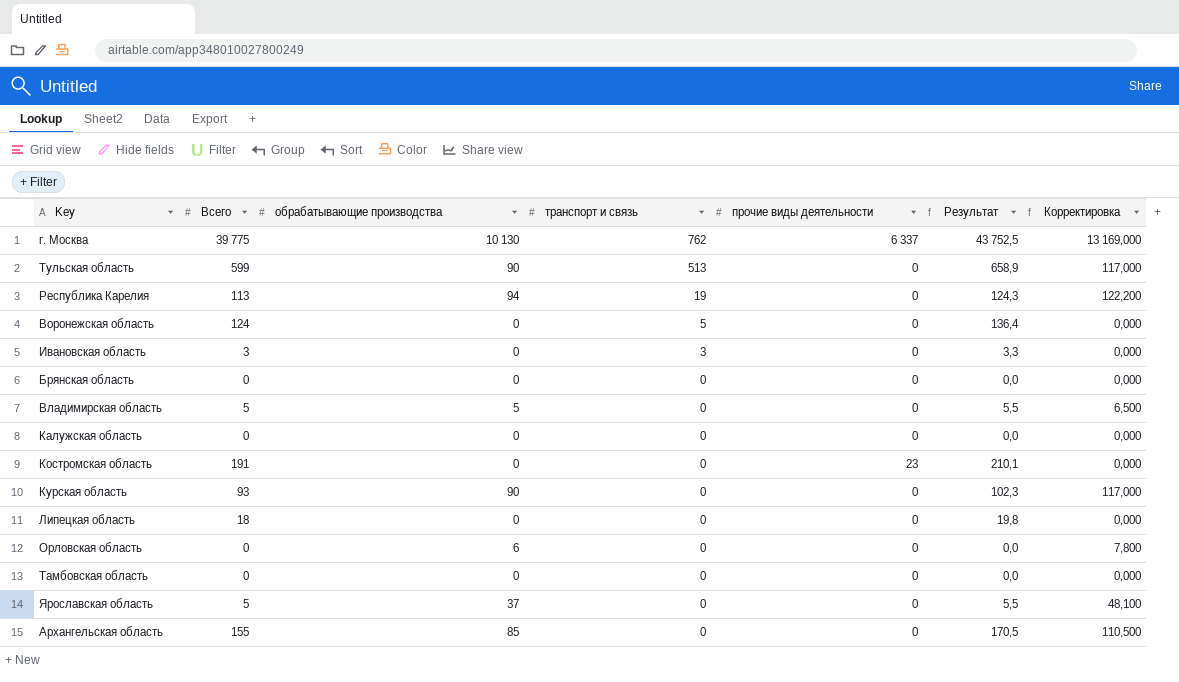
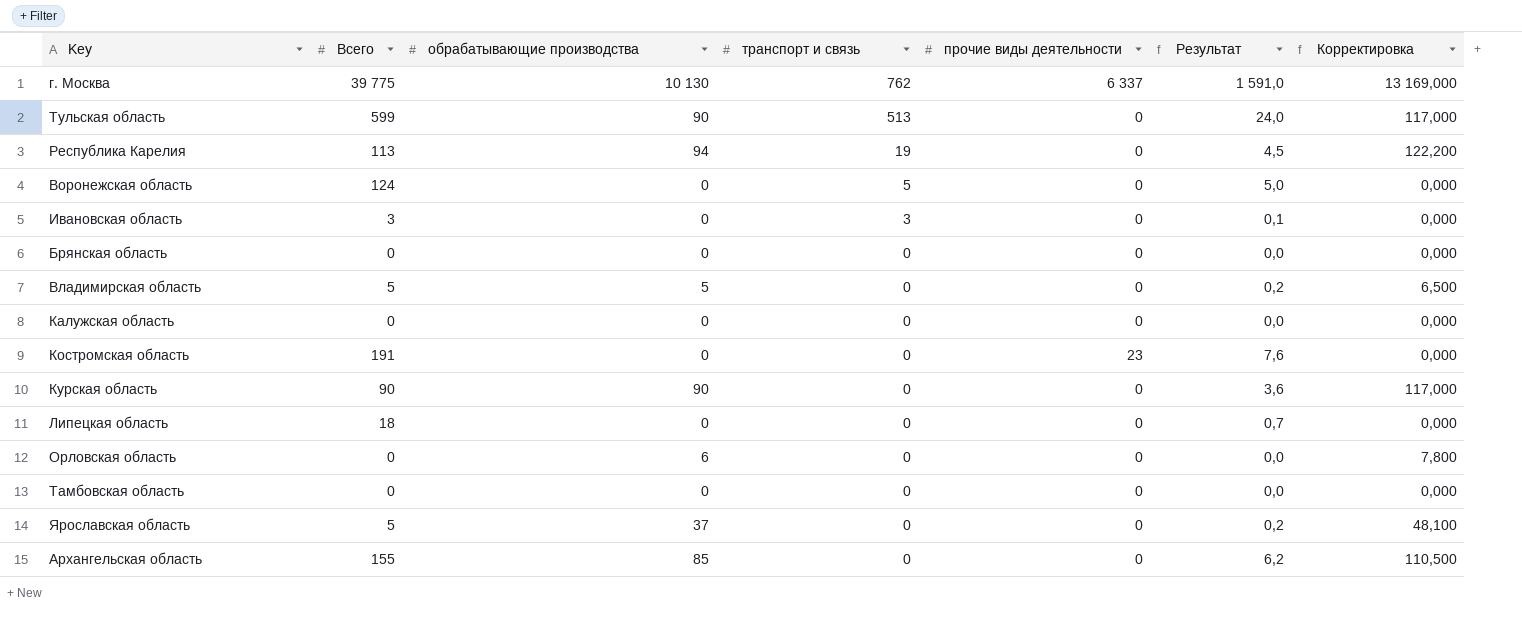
column Результат | formula: [Всего] * 1,1 -> [Всего] * 0,04
Курская область | Всего: 93 -> 90

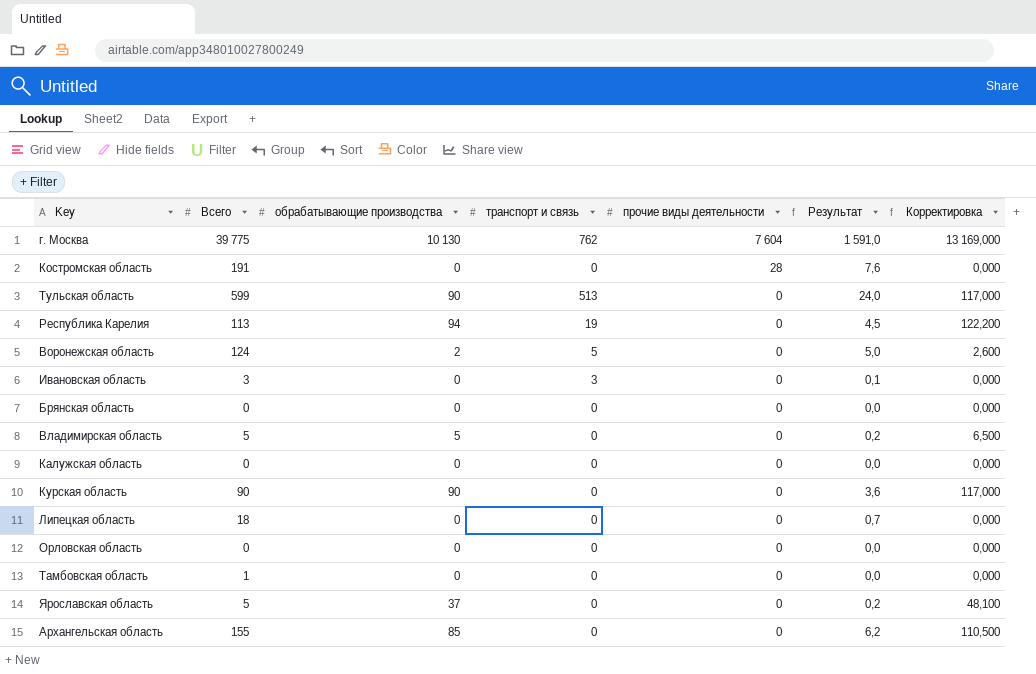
row order: транспорт и связь descending -> прочие виды деятельности descending
г. Москва | прочие виды деятельности: 6 337 -> 7 604
Костромская область | прочие виды деятельности: 23 -> 28
Воронежская область | обрабатывающие производства: 0 -> 2
Воронежская область | Корректировка: 0,000 -> 2,600
Орловская область | обрабатывающие производства: 6 -> 0
Орловская область | Корректировка: 7,800 -> 0,000
Тамбовская область | Всего: 0 -> 1

